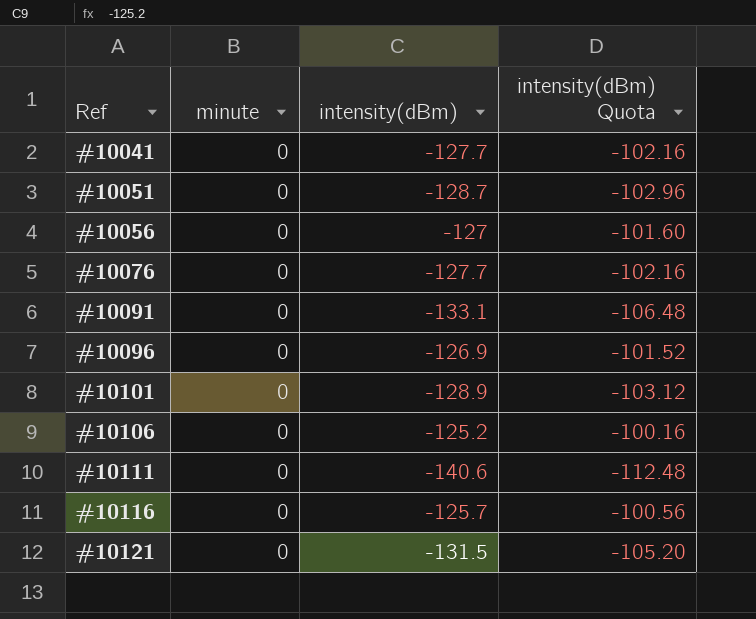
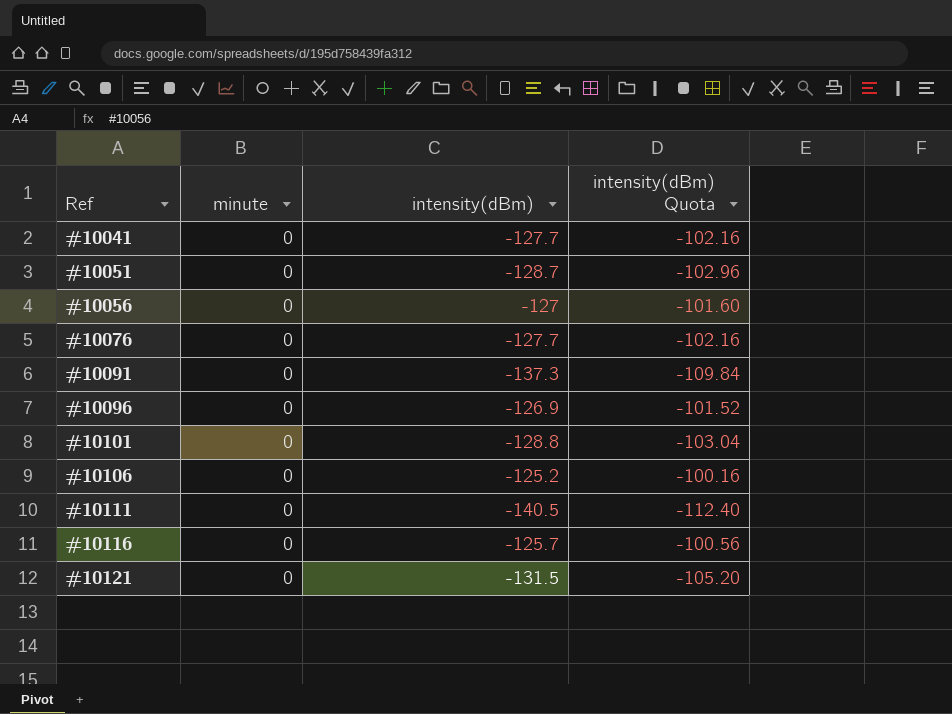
#10091 | intensity(dBm): -133.1 -> -137.3
#10091 | intensity(dBm) Quota: -106.48 -> -109.84
#10101 | intensity(dBm): -128.9 -> -128.8
#10101 | intensity(dBm) Quota: -103.12 -> -103.04
#10111 | intensity(dBm): -140.6 -> -140.5
#10111 | intensity(dBm) Quota: -112.48 -> -112.40

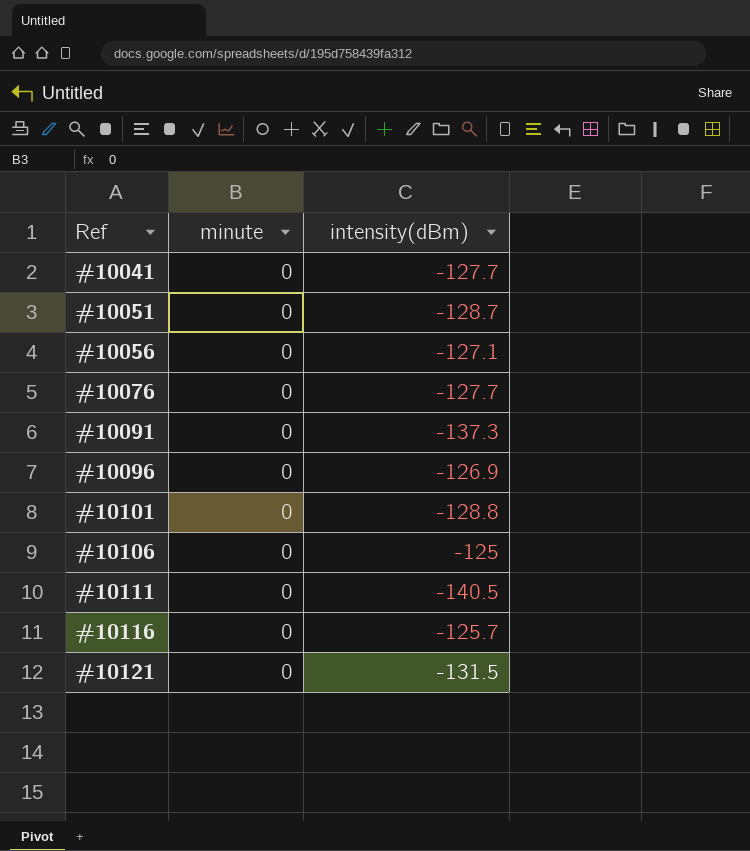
column intensity(dBm) Quota | formula: [intensity(dBm)] * 0.8 -> none
#10056 | intensity(dBm): -127 -> -127.1
#10106 | intensity(dBm): -125.2 -> -125

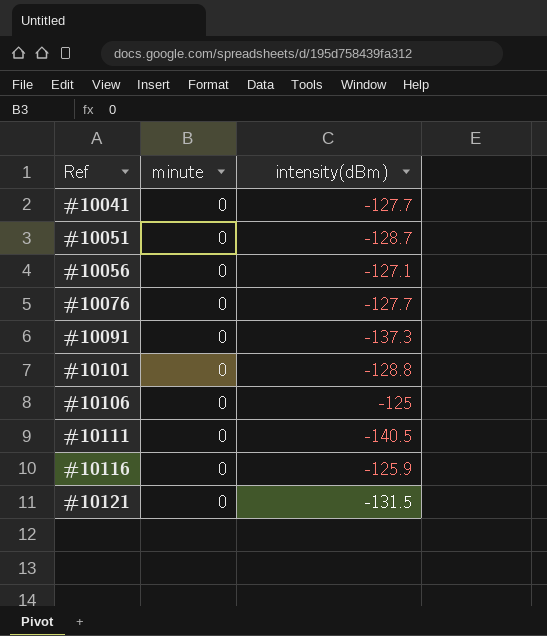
row #10096: 0 | -126.9 -> none
#10116 | intensity(dBm): -125.7 -> -125.9

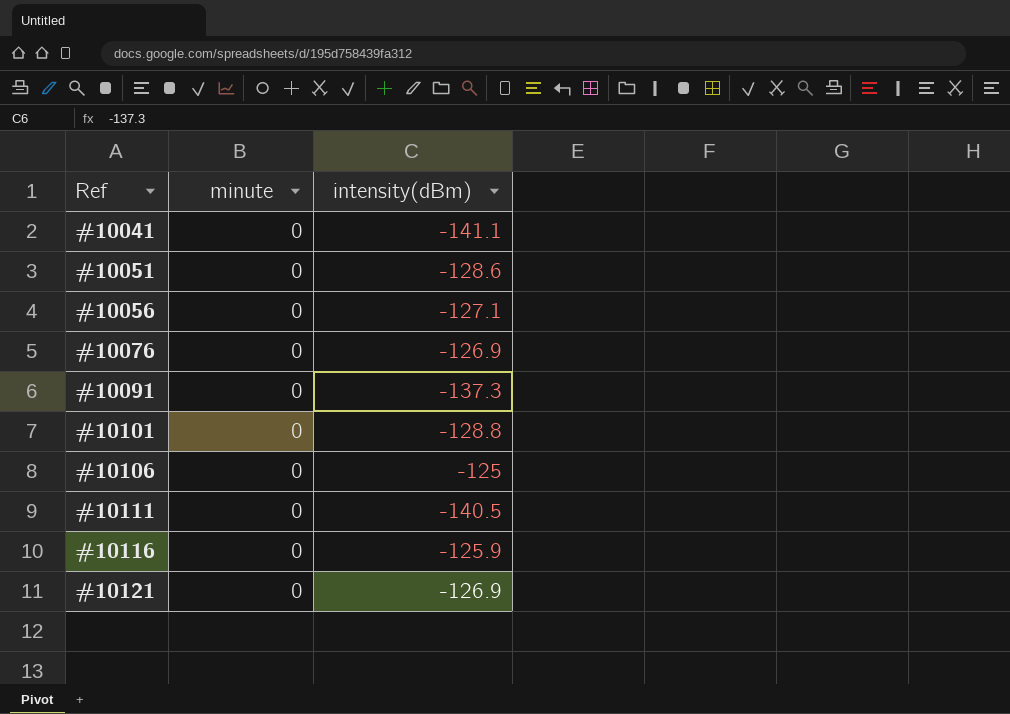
#10041 | intensity(dBm): -127.7 -> -141.1
#10051 | intensity(dBm): -128.7 -> -128.6
#10076 | intensity(dBm): -127.7 -> -126.9
#10121 | intensity(dBm): -131.5 -> -126.9

